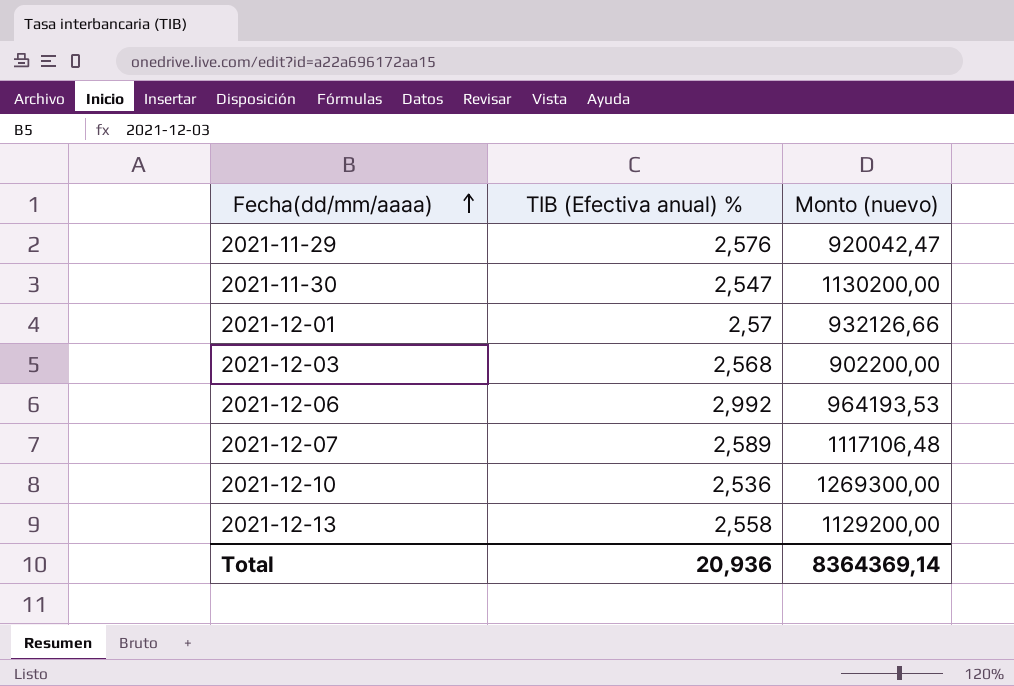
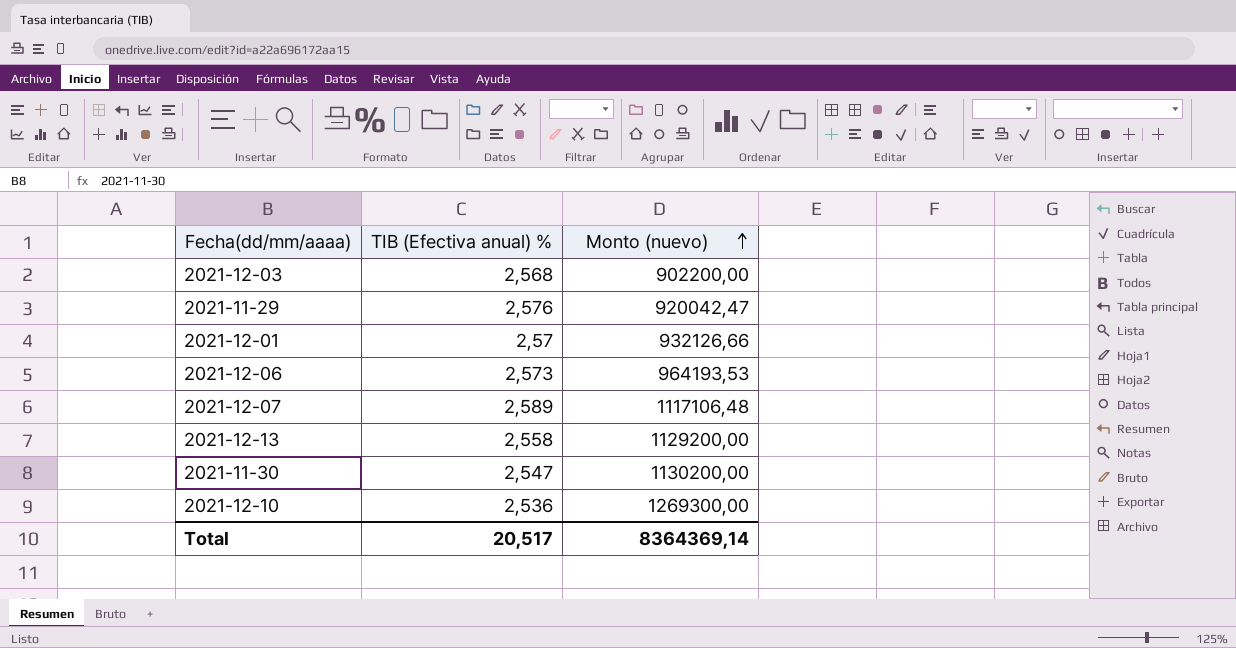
row order: Fecha(dd/mm/aaaa) ascending -> Monto (nuevo) ascending
2021-12-06 | TIB (Efectiva anual) %: 2,992 -> 2,573
Total | TIB (Efectiva anual) %: 20,936 -> 20,517

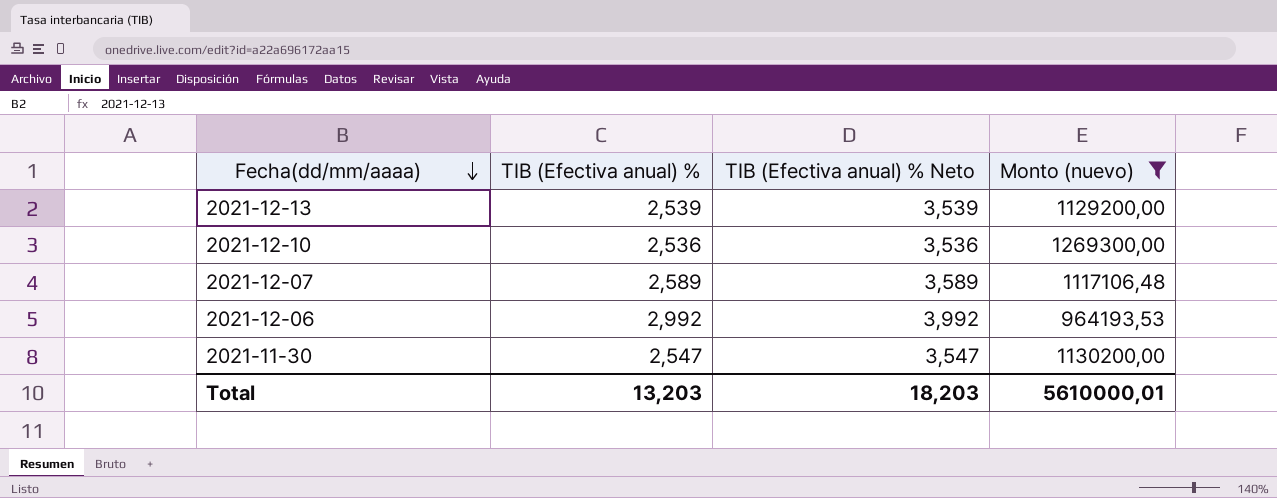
filter: none -> Monto (nuevo) >= 964193,53
row order: Monto (nuevo) ascending -> Fecha(dd/mm/aaaa) descending
column TIB (Efectiva anual) % Neto | formula: none -> [TIB (Efectiva anual) %] + 1
2021-12-13 | TIB (Efectiva anual) %: 2,558 -> 2,539
2021-12-06 | TIB (Efectiva anual) %: 2,573 -> 2,992
Total | TIB (Efectiva anual) %: 20,517 -> 13,203
Total | Monto (nuevo): 8364369,14 -> 5610000,01

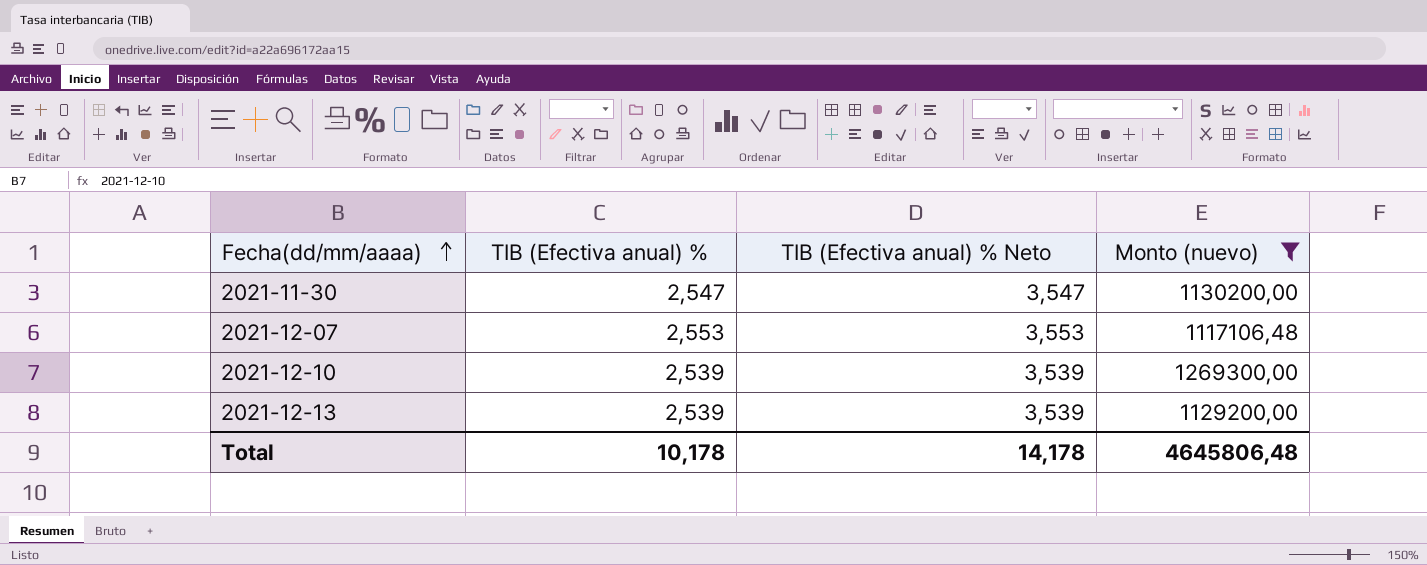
row order: Fecha(dd/mm/aaaa) descending -> Fecha(dd/mm/aaaa) ascending
row 2021-12-06: 2,992 | 3,992 | 964193,53 -> none
2021-12-07 | TIB (Efectiva anual) %: 2,589 -> 2,553
2021-12-07 | TIB (Efectiva anual) % Neto: 3,589 -> 3,553
2021-12-10 | TIB (Efectiva anual) %: 2,536 -> 2,539
2021-12-10 | TIB (Efectiva anual) % Neto: 3,536 -> 3,539
Total | TIB (Efectiva anual) %: 13,203 -> 10,178
Total | TIB (Efectiva anual) % Neto: 18,203 -> 14,178
Total | Monto (nuevo): 5610000,01 -> 4645806,48

